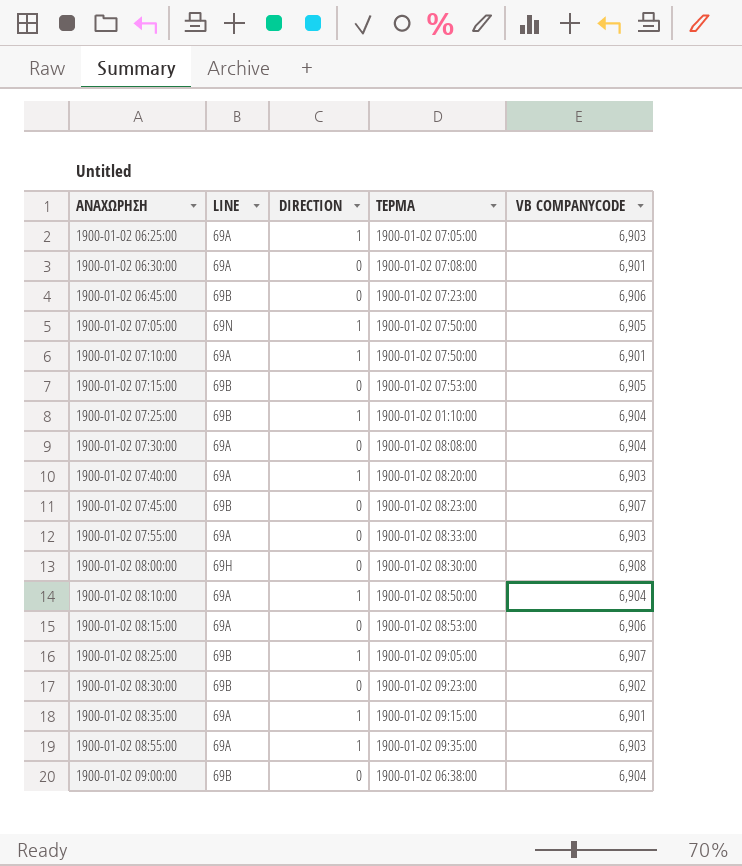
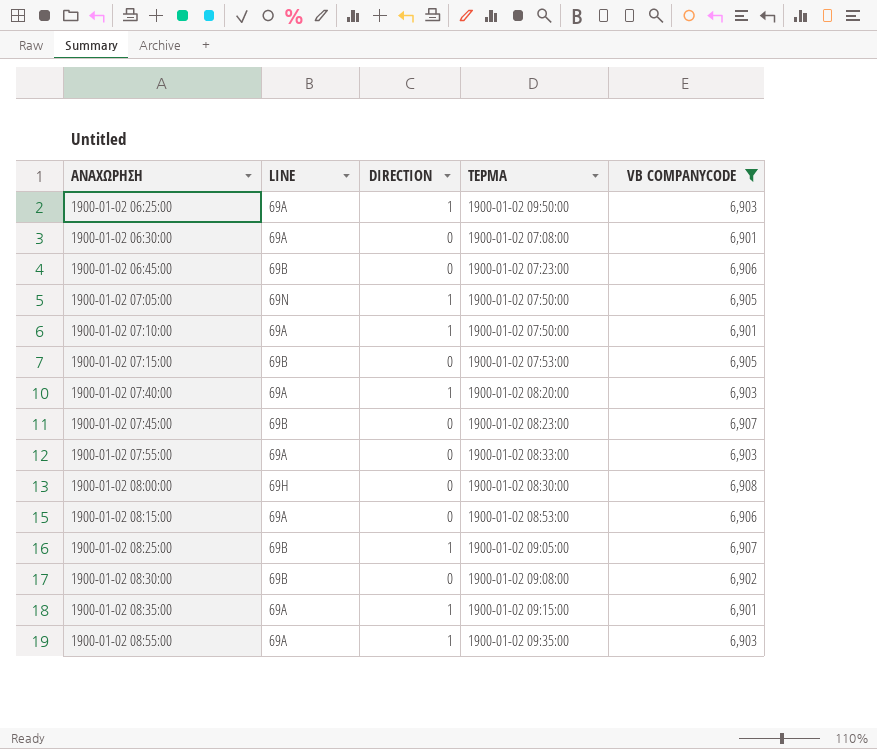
filter: none -> VB COMPANYCODE != 6,904
1900-01-02 06:25:00 | ΤΕΡΜΑ: 1900-01-02 07:05:00 -> 1900-01-02 09:50:00
1900-01-02 08:30:00 | ΤΕΡΜΑ: 1900-01-02 09:23:00 -> 1900-01-02 09:08:00

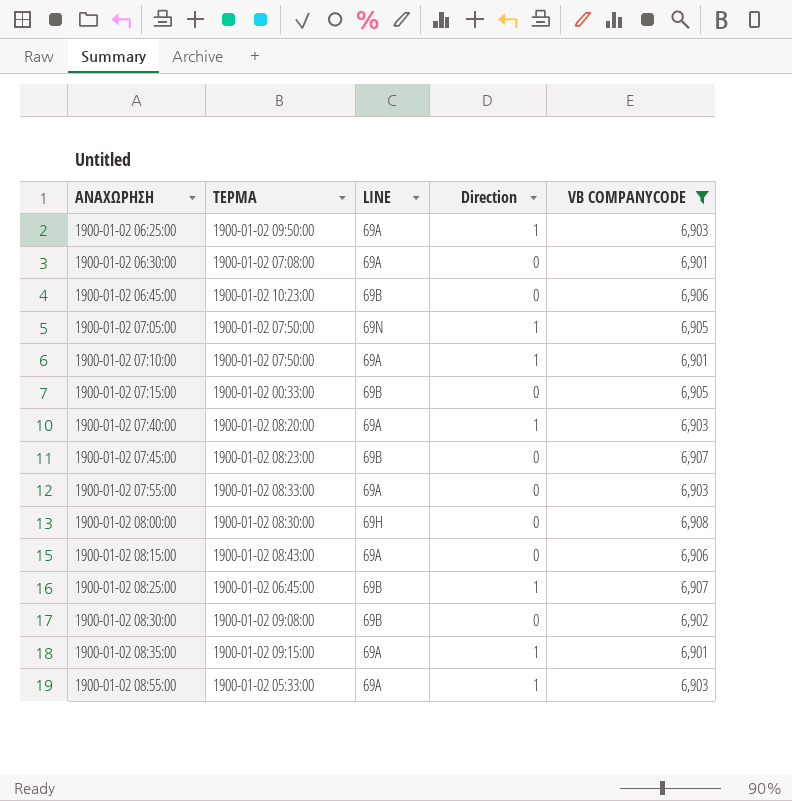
column ΤΕΡΜΑ | position: 4 -> 2
column name: DIRECTION -> Direction
1900-01-02 06:45:00 | ΤΕΡΜΑ: 1900-01-02 07:23:00 -> 1900-01-02 10:23:00
1900-01-02 07:15:00 | ΤΕΡΜΑ: 1900-01-02 07:53:00 -> 1900-01-02 00:33:00
1900-01-02 08:15:00 | ΤΕΡΜΑ: 1900-01-02 08:53:00 -> 1900-01-02 08:43:00
1900-01-02 08:25:00 | ΤΕΡΜΑ: 1900-01-02 09:05:00 -> 1900-01-02 06:45:00
1900-01-02 08:55:00 | ΤΕΡΜΑ: 1900-01-02 09:35:00 -> 1900-01-02 05:33:00

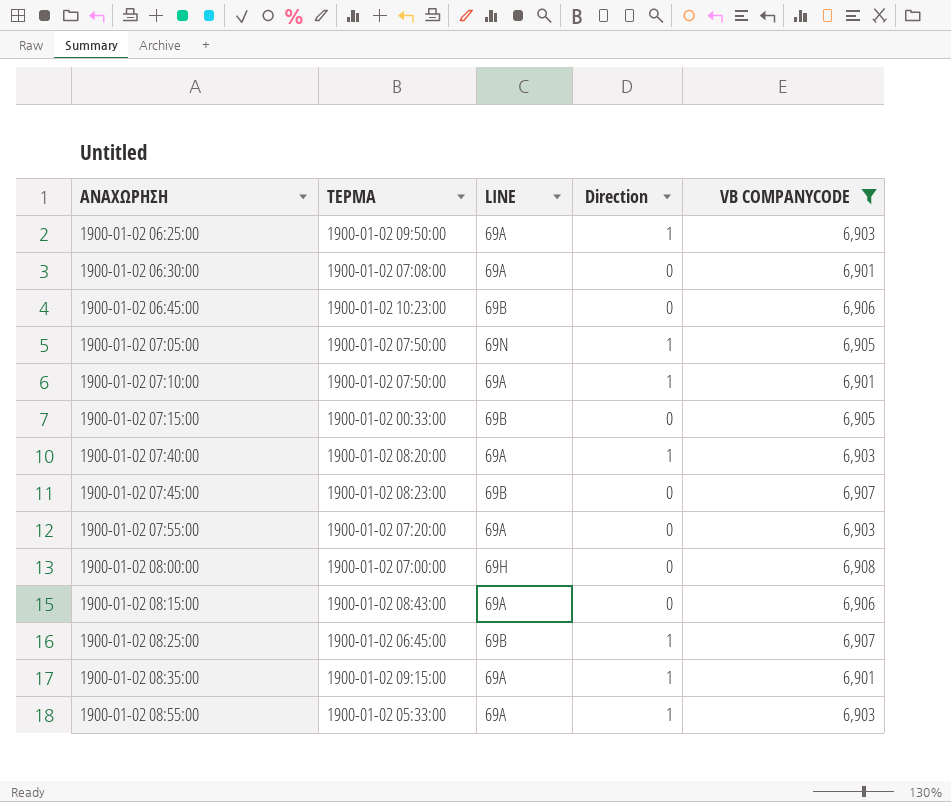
row 1900-01-02 08:30:00: 1900-01-02 09:08:00 | 69B | 0 | 6,902 -> none
1900-01-02 07:55:00 | ΤΕΡΜΑ: 1900-01-02 08:33:00 -> 1900-01-02 07:20:00
1900-01-02 08:00:00 | ΤΕΡΜΑ: 1900-01-02 08:30:00 -> 1900-01-02 07:00:00

